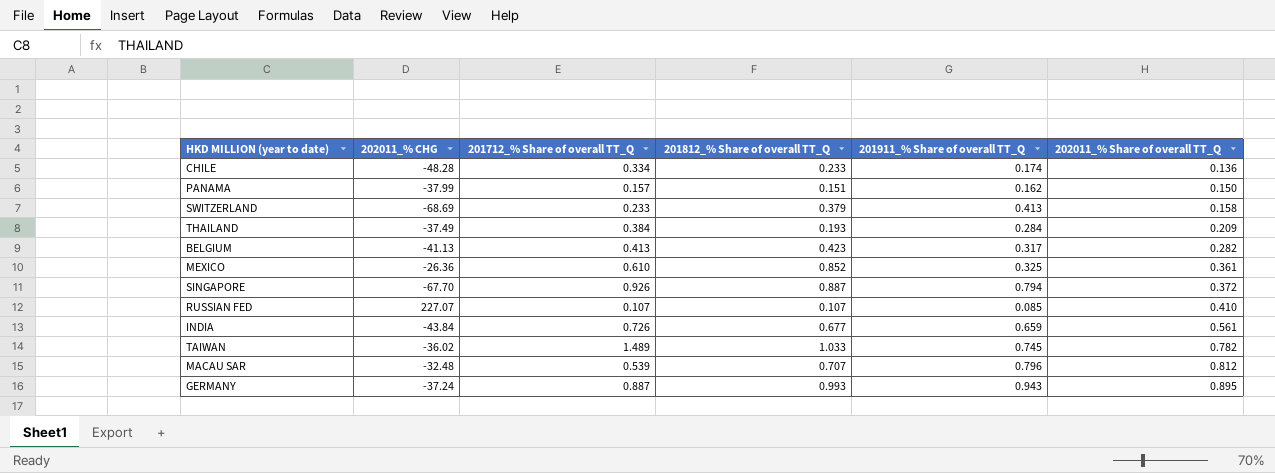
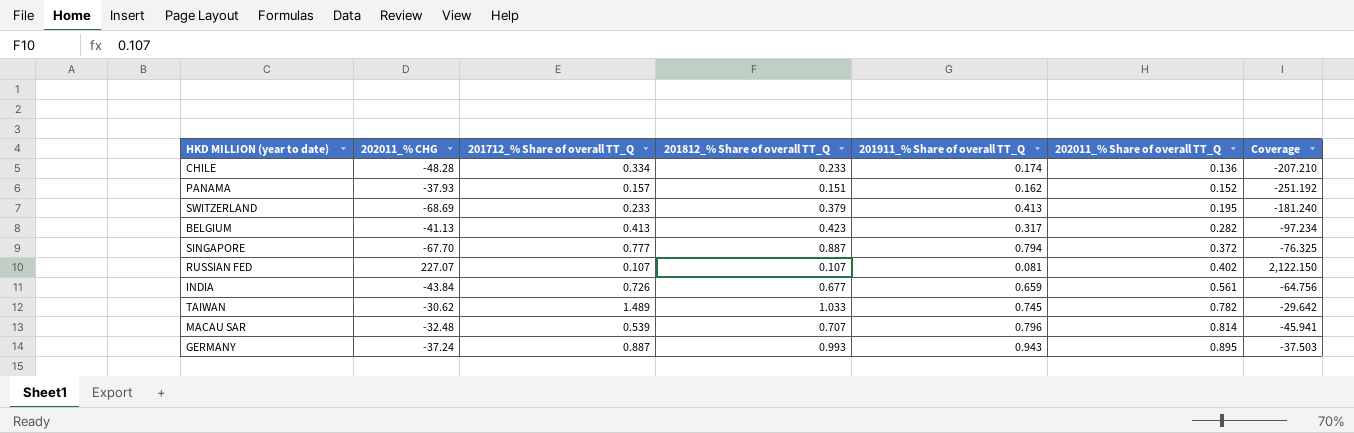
column Coverage | formula: none -> [202011_% CHG] / [201812_% Share of overall TT_Q]
row THAILAND: -37.49 | 0.384 | 0.193 | 0.284 | 0.209 -> none
row MEXICO: -26.36 | 0.610 | 0.852 | 0.325 | 0.361 -> none
PANAMA | 202011_% CHG: -37.99 -> -37.93
PANAMA | 202011_% Share of overall TT_Q: 0.150 -> 0.152
SWITZERLAND | 202011_% Share of overall TT_Q: 0.158 -> 0.195
SINGAPORE | 201712_% Share of overall TT_Q: 0.926 -> 0.777
RUSSIAN FED | 201911_% Share of overall TT_Q: 0.085 -> 0.081
RUSSIAN FED | 202011_% Share of overall TT_Q: 0.410 -> 0.402
TAIWAN | 202011_% CHG: -36.02 -> -30.62
MACAU SAR | 202011_% Share of overall TT_Q: 0.812 -> 0.814

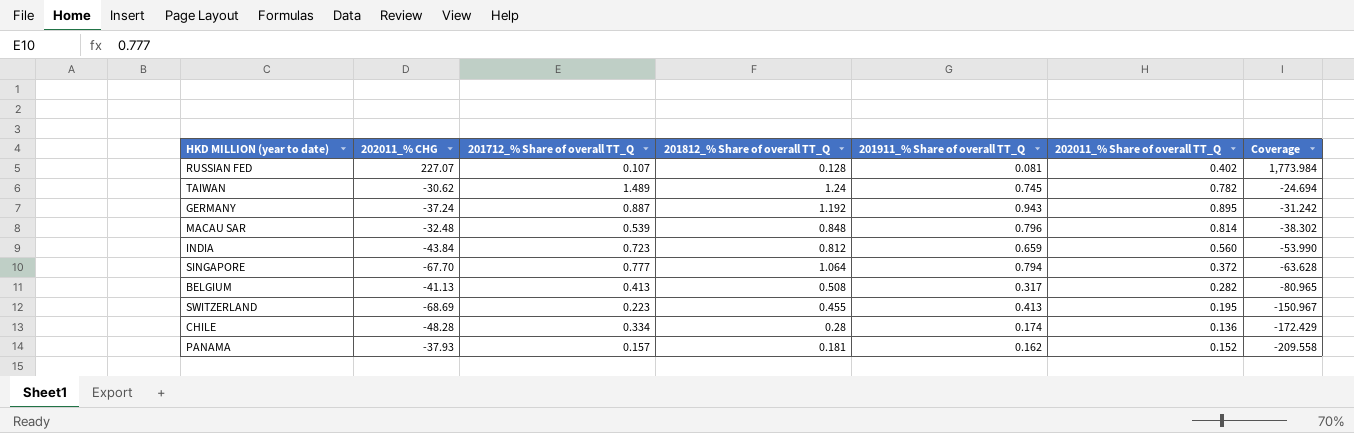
row order: 202011_% Share of overall TT_Q ascending -> Coverage descending
RUSSIAN FED | 201812_% Share of overall TT_Q: 0.107 -> 0.128
RUSSIAN FED | Coverage: 2,122.150 -> 1,773.984
TAIWAN | 201812_% Share of overall TT_Q: 1.033 -> 1.24
TAIWAN | Coverage: -29.642 -> -24.694
GERMANY | 201812_% Share of overall TT_Q: 0.993 -> 1.192
GERMANY | Coverage: -37.503 -> -31.242
MACAU SAR | 201812_% Share of overall TT_Q: 0.707 -> 0.848
MACAU SAR | Coverage: -45.941 -> -38.302
INDIA | 201712_% Share of overall TT_Q: 0.726 -> 0.723
INDIA | 201812_% Share of overall TT_Q: 0.677 -> 0.812
INDIA | 202011_% Share of overall TT_Q: 0.561 -> 0.560
INDIA | Coverage: -64.756 -> -53.990
SINGAPORE | 201812_% Share of overall TT_Q: 0.887 -> 1.064
SINGAPORE | Coverage: -76.325 -> -63.628
BELGIUM | 201812_% Share of overall TT_Q: 0.423 -> 0.508
BELGIUM | Coverage: -97.234 -> -80.965
SWITZERLAND | 201712_% Share of overall TT_Q: 0.233 -> 0.223
SWITZERLAND | 201812_% Share of overall TT_Q: 0.379 -> 0.455
SWITZERLAND | Coverage: -181.240 -> -150.967
CHILE | 201812_% Share of overall TT_Q: 0.233 -> 0.28
CHILE | Coverage: -207.210 -> -172.429
PANAMA | 201812_% Share of overall TT_Q: 0.151 -> 0.181
PANAMA | Coverage: -251.192 -> -209.558

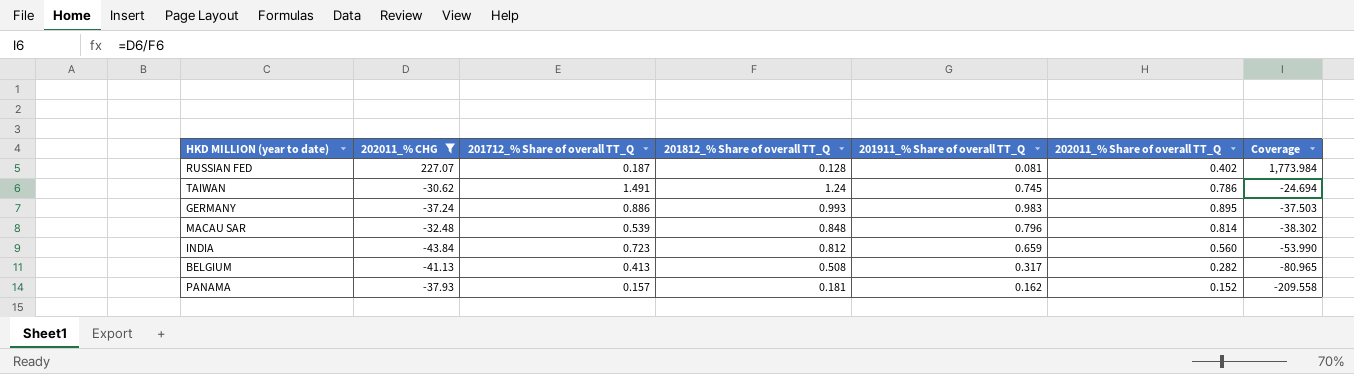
filter: none -> 202011_% CHG >= -43.84
RUSSIAN FED | 201712_% Share of overall TT_Q: 0.107 -> 0.187
TAIWAN | 201712_% Share of overall TT_Q: 1.489 -> 1.491
TAIWAN | 202011_% Share of overall TT_Q: 0.782 -> 0.786
GERMANY | 201712_% Share of overall TT_Q: 0.887 -> 0.886
GERMANY | 201812_% Share of overall TT_Q: 1.192 -> 0.993
GERMANY | 201911_% Share of overall TT_Q: 0.943 -> 0.983
GERMANY | Coverage: -31.242 -> -37.503

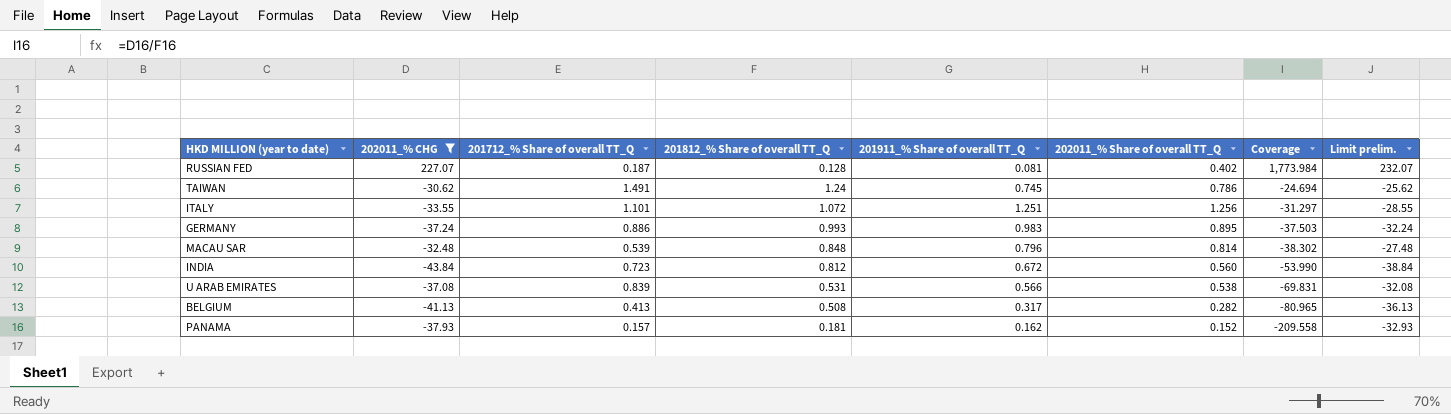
column Limit prelim. | formula: none -> [202011_% CHG] + 5
row ITALY: none -> -33.55 | 1.101 | 1.072 | 1.251 | 1.256 | -31.297 | -28.55
INDIA | 201911_% Share of overall TT_Q: 0.659 -> 0.672
row U ARAB EMIRATES: none -> -37.08 | 0.839 | 0.531 | 0.566 | 0.538 | -69.831 | -32.08

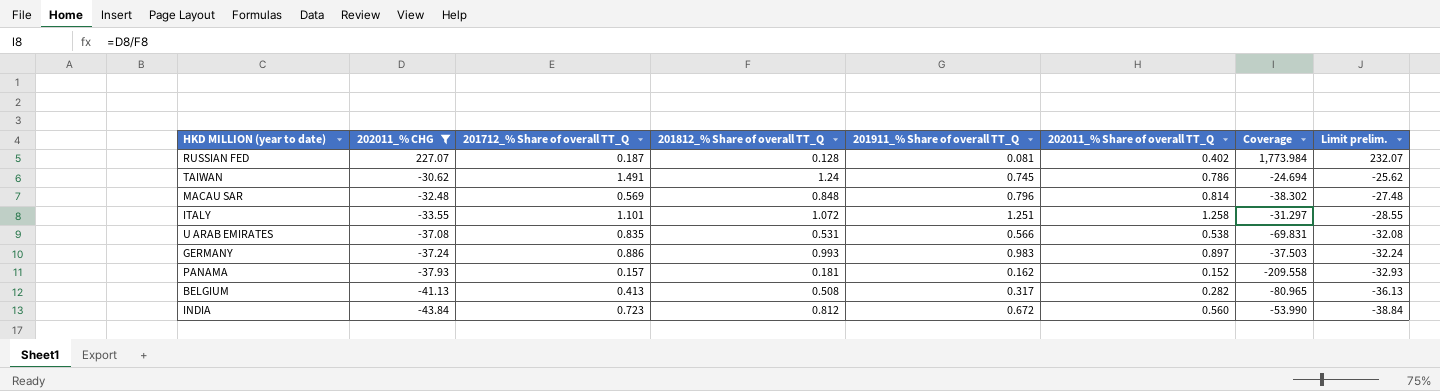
row order: Coverage descending -> 202011_% CHG descending
MACAU SAR | 201712_% Share of overall TT_Q: 0.539 -> 0.569
ITALY | 202011_% Share of overall TT_Q: 1.256 -> 1.258
U ARAB EMIRATES | 201712_% Share of overall TT_Q: 0.839 -> 0.835
GERMANY | 202011_% Share of overall TT_Q: 0.895 -> 0.897

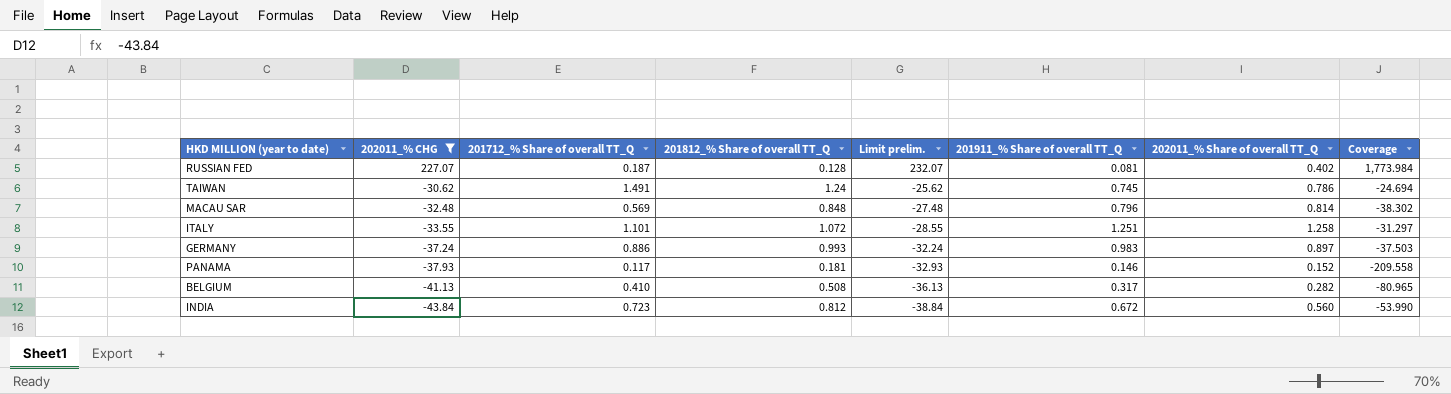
column Limit prelim. | position: 8 -> 5
row U ARAB EMIRATES: -37.08 | 0.835 | 0.531 | 0.566 | 0.538 | -69.831 | -32.08 -> none
PANAMA | 201712_% Share of overall TT_Q: 0.157 -> 0.117
PANAMA | 201911_% Share of overall TT_Q: 0.162 -> 0.146
BELGIUM | 201712_% Share of overall TT_Q: 0.413 -> 0.410

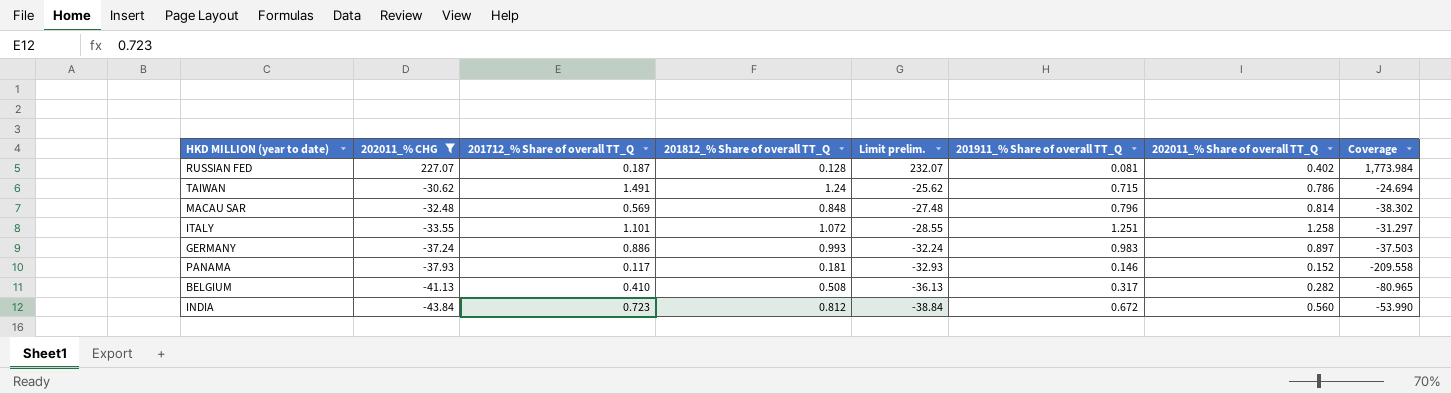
TAIWAN | 201911_% Share of overall TT_Q: 0.745 -> 0.715

